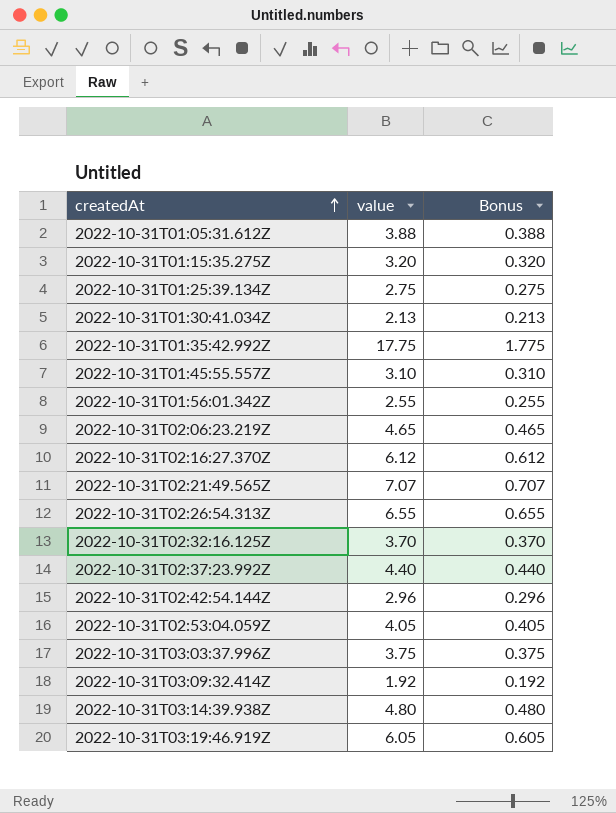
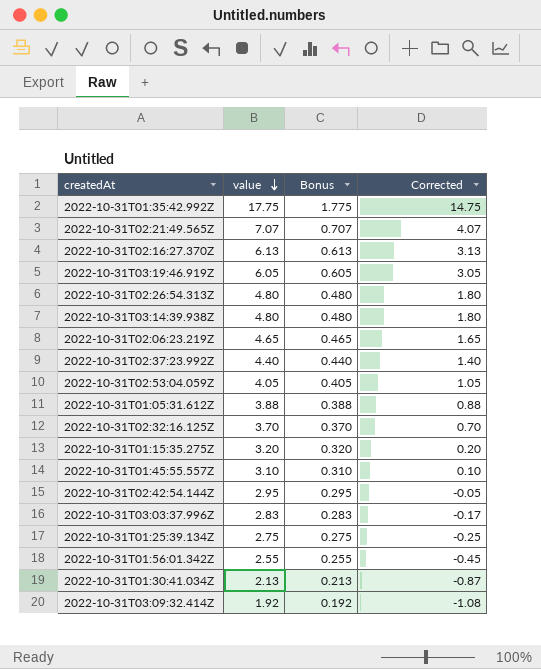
row order: createdAt ascending -> value descending
column Corrected | formula: none -> [value] - 3
2022-10-31T02:16:27.370Z | value: 6.12 -> 6.13
2022-10-31T02:16:27.370Z | Bonus: 0.612 -> 0.613
2022-10-31T02:26:54.313Z | value: 6.55 -> 4.80
2022-10-31T02:26:54.313Z | Bonus: 0.655 -> 0.480
2022-10-31T02:42:54.144Z | value: 2.96 -> 2.95
2022-10-31T02:42:54.144Z | Bonus: 0.296 -> 0.295
2022-10-31T03:03:37.996Z | value: 3.75 -> 2.83
2022-10-31T03:03:37.996Z | Bonus: 0.375 -> 0.283

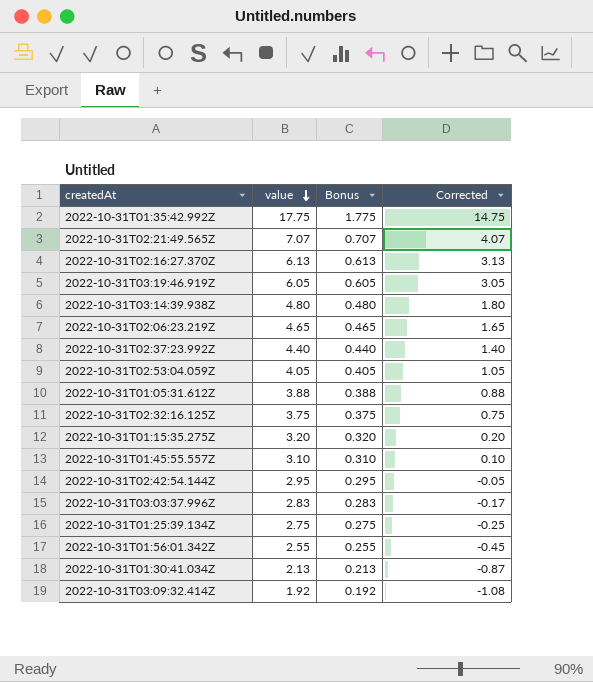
row 2022-10-31T02:26:54.313Z: 4.80 | 0.480 | 1.80 -> none
2022-10-31T02:32:16.125Z | value: 3.70 -> 3.75
2022-10-31T02:32:16.125Z | Bonus: 0.370 -> 0.375
2022-10-31T02:32:16.125Z | Corrected: 0.70 -> 0.75

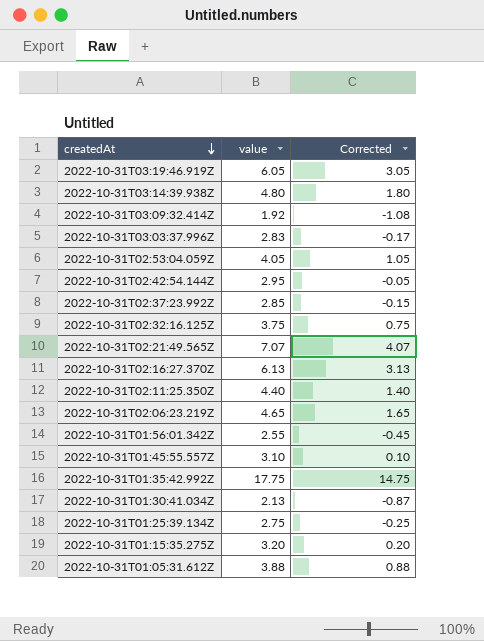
row order: value descending -> createdAt descending
column Bonus | formula: [value] * 0.1 -> none
2022-10-31T02:37:23.992Z | value: 4.40 -> 2.85
2022-10-31T02:37:23.992Z | Corrected: 1.40 -> -0.15
row 2022-10-31T02:11:25.350Z: none -> 4.40 | 1.40

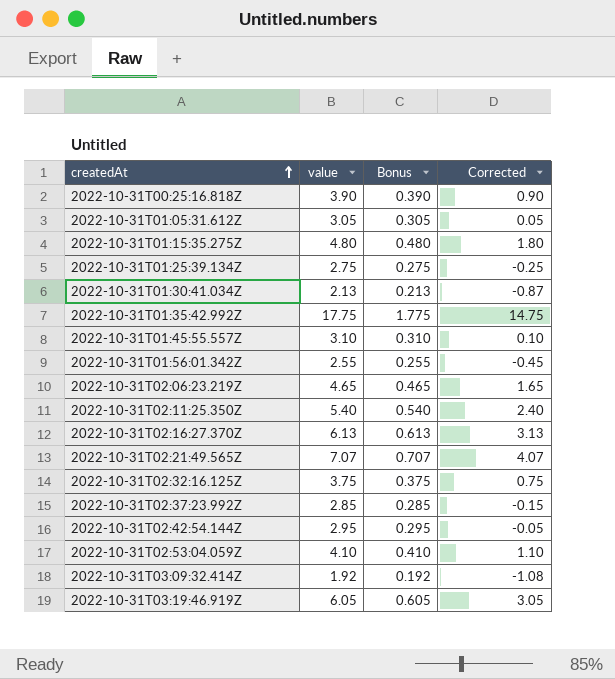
row order: createdAt descending -> createdAt ascending
column Bonus | formula: none -> [value] * 0.1
row 2022-10-31T03:14:39.938Z: 4.80 | 1.80 -> none
row 2022-10-31T03:03:37.996Z: 2.83 | -0.17 -> none
row 2022-10-31T00:25:16.818Z: none -> 3.90 | 0.390 | 0.90
2022-10-31T01:05:31.612Z | value: 3.88 -> 3.05
2022-10-31T01:05:31.612Z | Corrected: 0.88 -> 0.05
2022-10-31T01:15:35.275Z | value: 3.20 -> 4.80
2022-10-31T01:15:35.275Z | Corrected: 0.20 -> 1.80
2022-10-31T02:11:25.350Z | value: 4.40 -> 5.40
2022-10-31T02:11:25.350Z | Corrected: 1.40 -> 2.40
2022-10-31T02:53:04.059Z | value: 4.05 -> 4.10
2022-10-31T02:53:04.059Z | Corrected: 1.05 -> 1.10

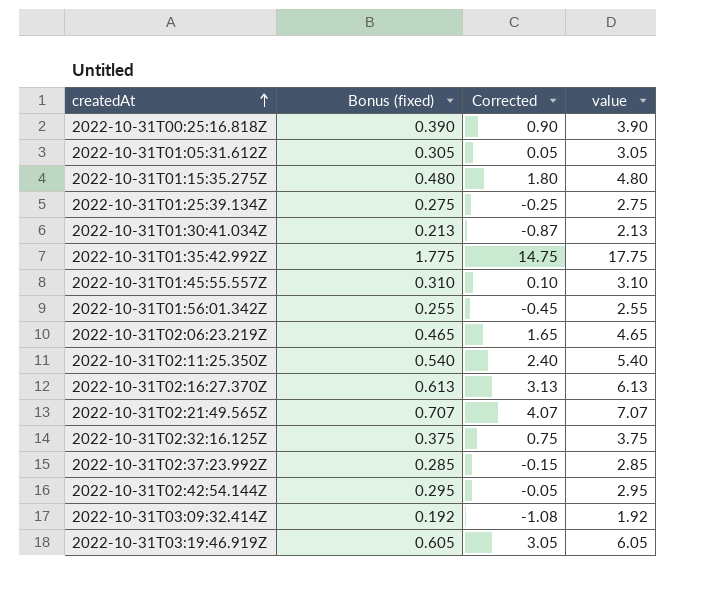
column name: Bonus -> Bonus (fixed)
column value | position: 2 -> 4
row 2022-10-31T02:53:04.059Z: 4.10 | 0.410 | 1.10 -> none

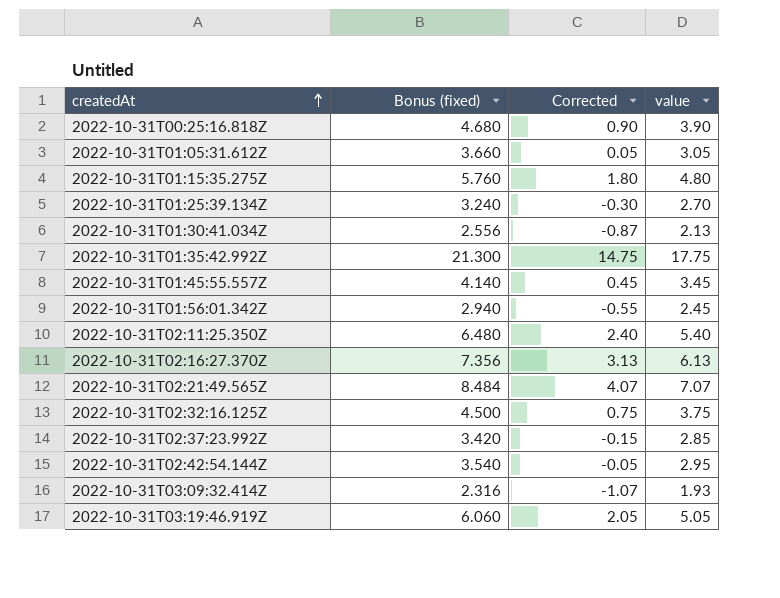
column Bonus (fixed) | formula: [value] * 0.1 -> [value] * 1.2
row 2022-10-31T02:06:23.219Z: 0.465 | 1.65 | 4.65 -> none
2022-10-31T01:25:39.134Z | Corrected: -0.25 -> -0.30
2022-10-31T01:25:39.134Z | value: 2.75 -> 2.70
2022-10-31T01:45:55.557Z | Corrected: 0.10 -> 0.45
2022-10-31T01:45:55.557Z | value: 3.10 -> 3.45
2022-10-31T01:56:01.342Z | Corrected: -0.45 -> -0.55
2022-10-31T01:56:01.342Z | value: 2.55 -> 2.45
2022-10-31T03:09:32.414Z | Corrected: -1.08 -> -1.07
2022-10-31T03:09:32.414Z | value: 1.92 -> 1.93
2022-10-31T03:19:46.919Z | Corrected: 3.05 -> 2.05
2022-10-31T03:19:46.919Z | value: 6.05 -> 5.05

